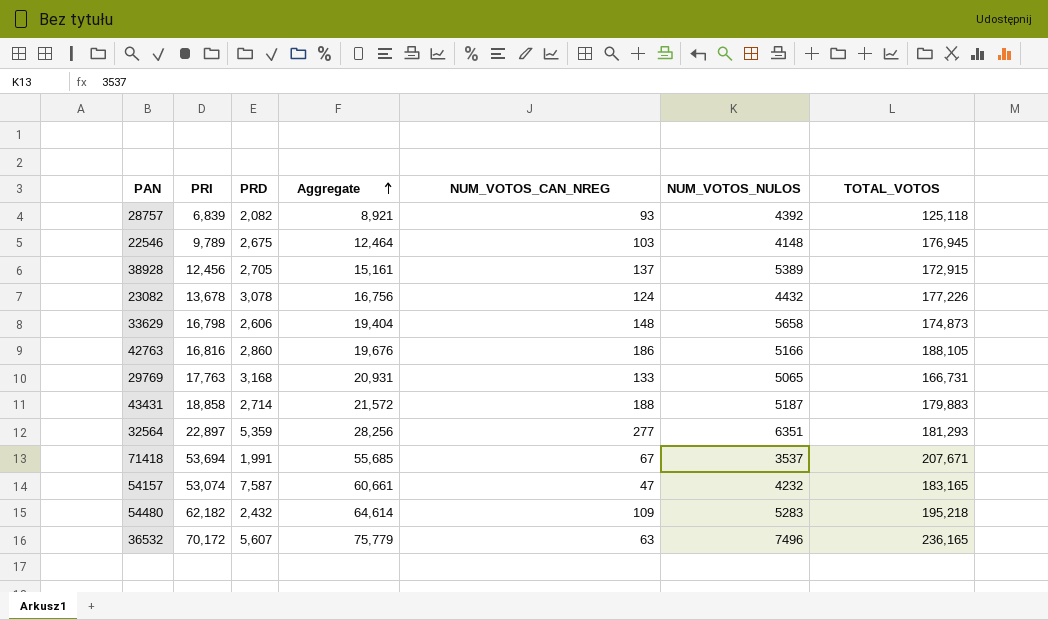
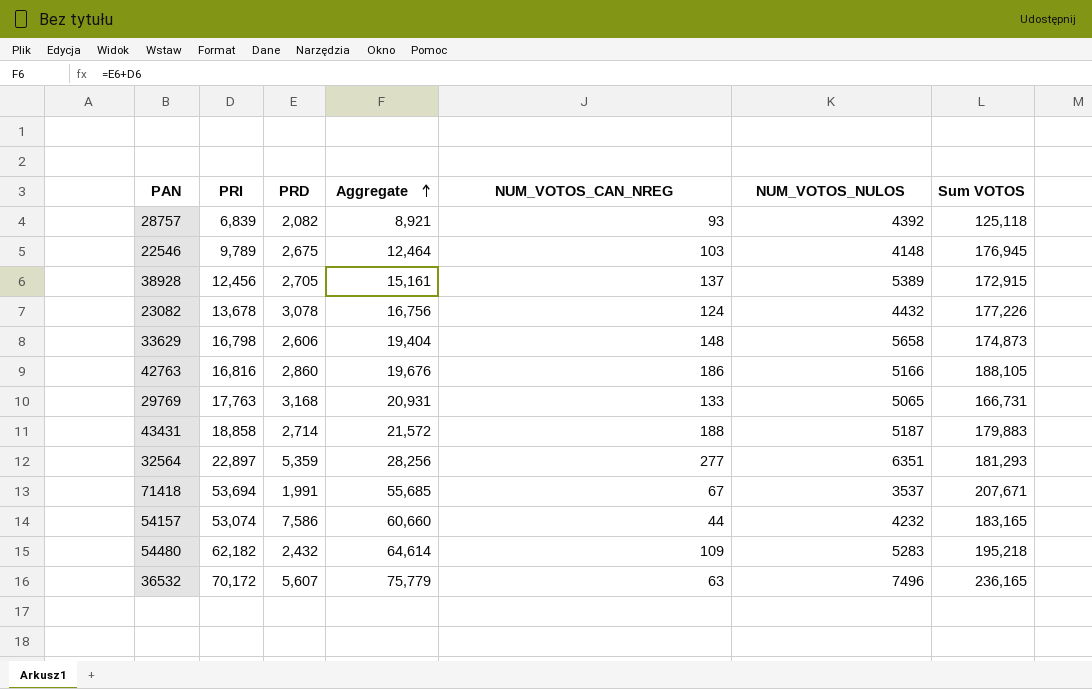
column name: TOTAL_VOTOS -> Sum VOTOS
54157 | PRD: 7,587 -> 7,586
54157 | Aggregate: 60,661 -> 60,660
54157 | NUM_VOTOS_CAN_NREG: 47 -> 44

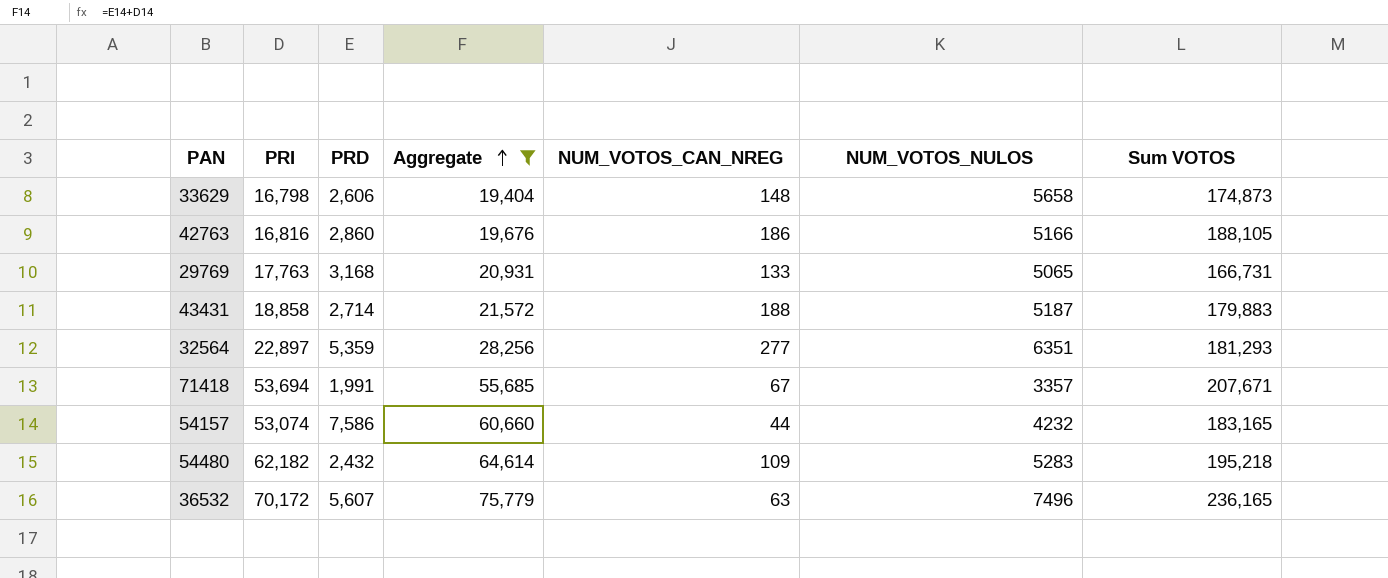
filter: none -> Aggregate >= 19,404
71418 | NUM_VOTOS_NULOS: 3537 -> 3357

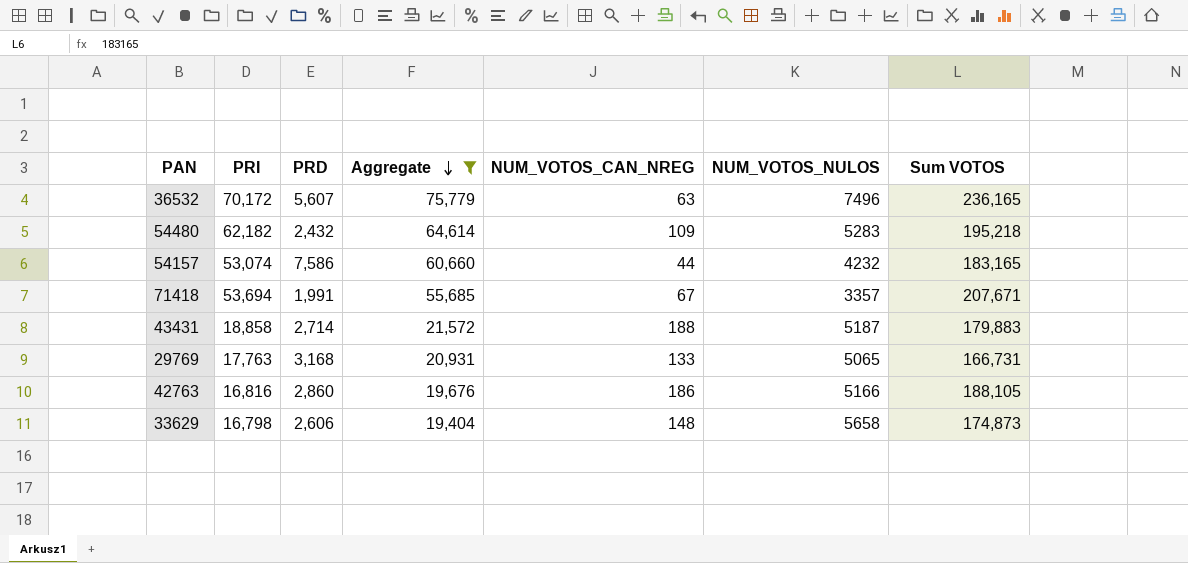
row order: Aggregate ascending -> Aggregate descending
row 32564: 22,897 | 5,359 | 28,256 | 277 | 6351 | 181,293 -> none

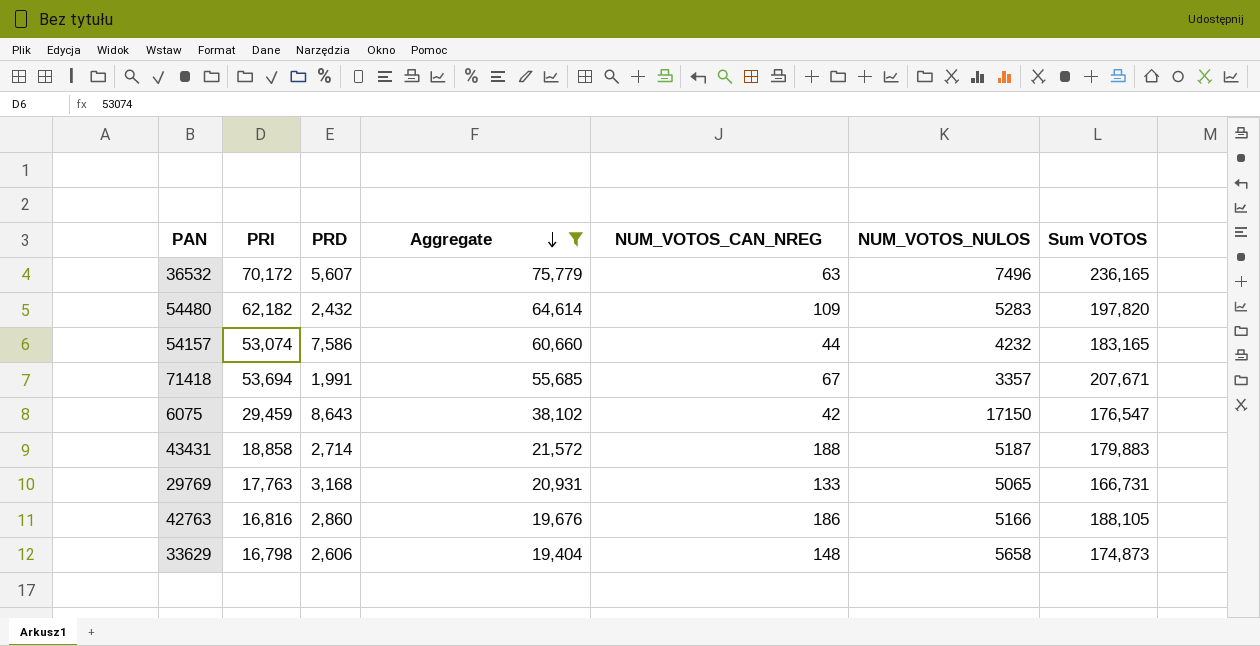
54480 | Sum VOTOS: 195,218 -> 197,820
row 6075: none -> 29,459 | 8,643 | 38,102 | 42 | 17150 | 176,547

